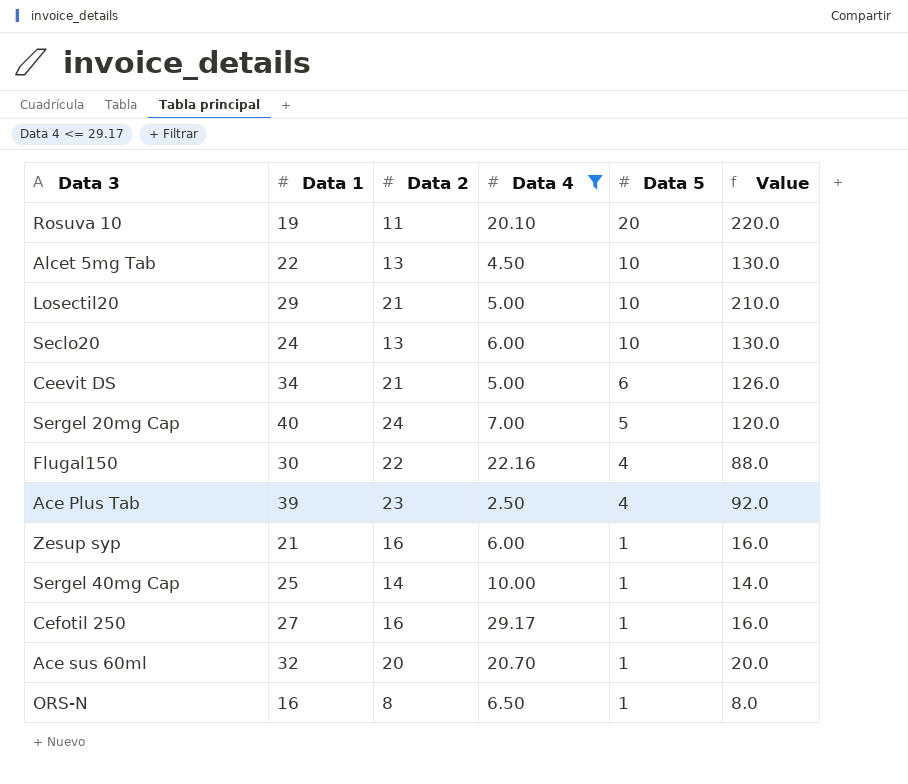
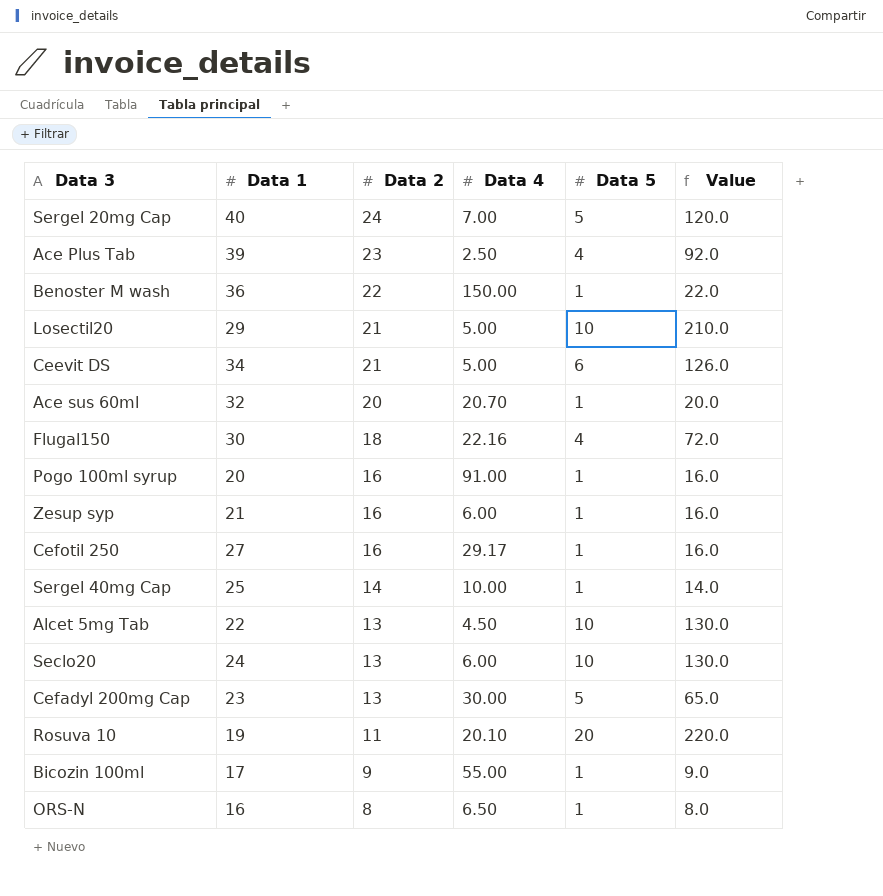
filter: Data 4 <= 29.17 -> none
row order: Data 5 descending -> Data 2 descending
Flugal150 | Data 2: 22 -> 18
Flugal150 | Value: 88.0 -> 72.0

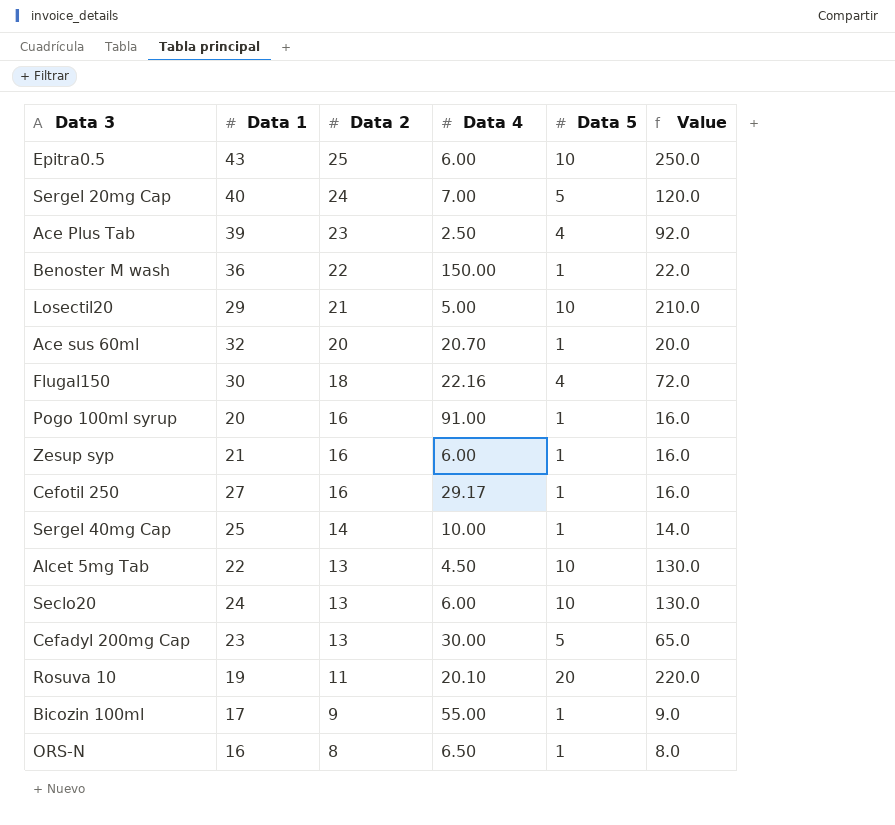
row Ceevit DS: 34 | 21 | 5.00 | 6 | 126.0 -> none
row Epitra0.5: none -> 43 | 25 | 6.00 | 10 | 250.0

